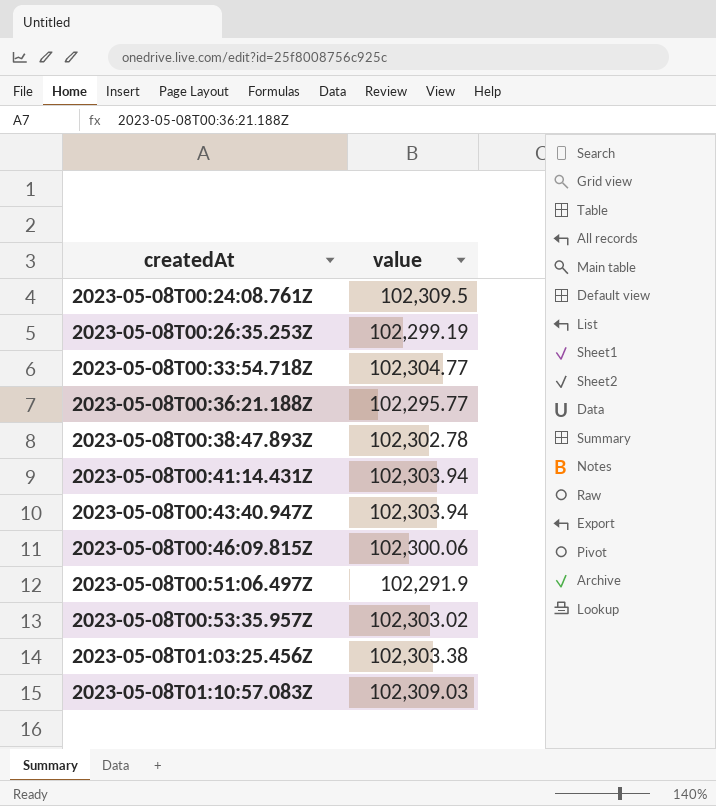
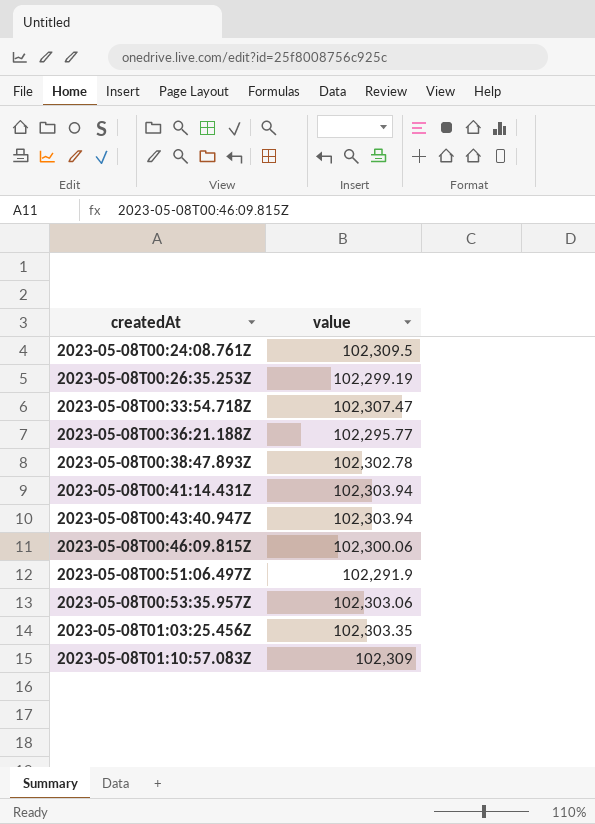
2023-05-08T00:33:54.718Z | value: 102,304.77 -> 102,307.47
2023-05-08T00:53:35.957Z | value: 102,303.02 -> 102,303.06
2023-05-08T01:03:25.456Z | value: 102,303.38 -> 102,303.35
2023-05-08T01:10:57.083Z | value: 102,309.03 -> 102,309

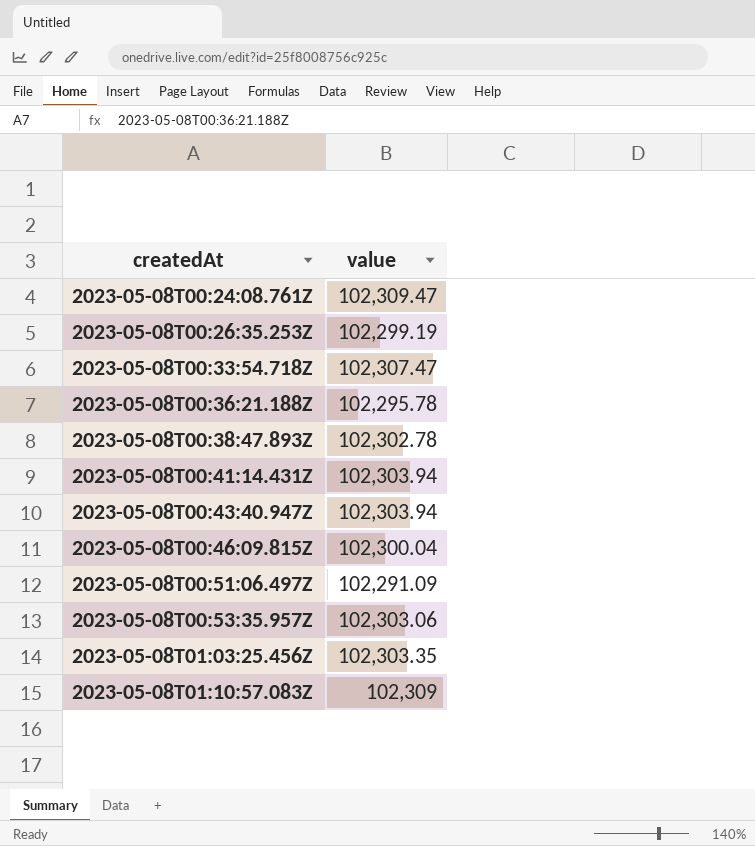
2023-05-08T00:24:08.761Z | value: 102,309.5 -> 102,309.47
2023-05-08T00:36:21.188Z | value: 102,295.77 -> 102,295.78
2023-05-08T00:46:09.815Z | value: 102,300.06 -> 102,300.04
2023-05-08T00:51:06.497Z | value: 102,291.9 -> 102,291.09

